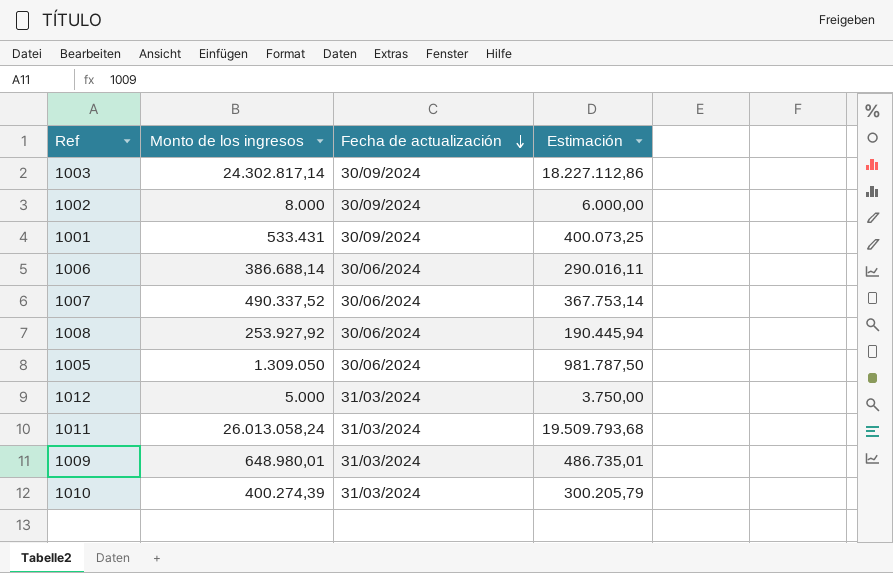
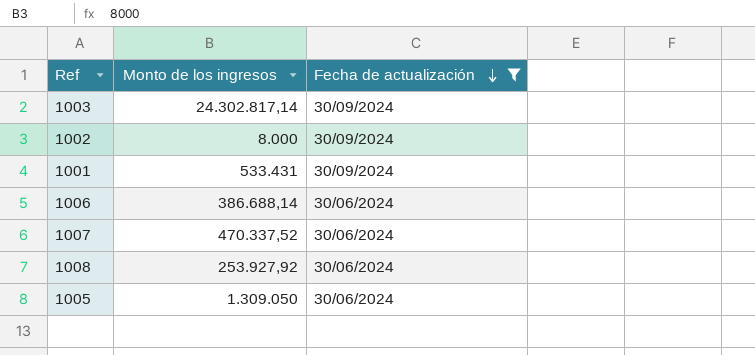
filter: none -> Fecha de actualización != 31/03/2024
column Estimación | formula: [Monto de los ingresos] * 0,75 -> none
1007 | Monto de los ingresos: 490.337,52 -> 470.337,52

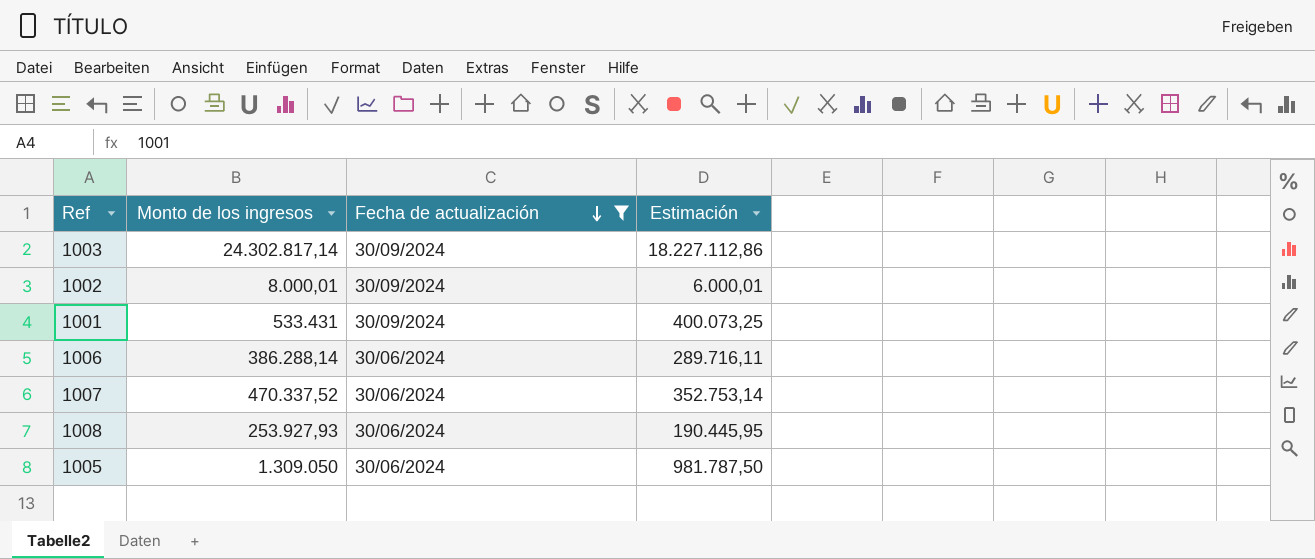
column Estimación | formula: none -> [Monto de los ingresos] * 0,75
1002 | Monto de los ingresos: 8.000 -> 8.000,01
1006 | Monto de los ingresos: 386.688,14 -> 386.288,14
1008 | Monto de los ingresos: 253.927,92 -> 253.927,93

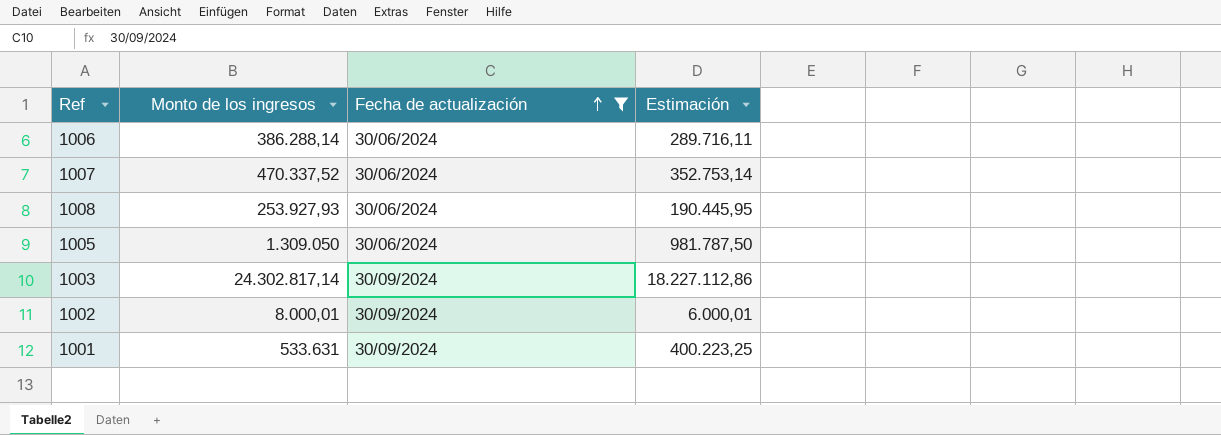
row order: Fecha de actualización descending -> Fecha de actualización ascending
1001 | Monto de los ingresos: 533.431 -> 533.631
1001 | Estimación: 400.073,25 -> 400.223,25

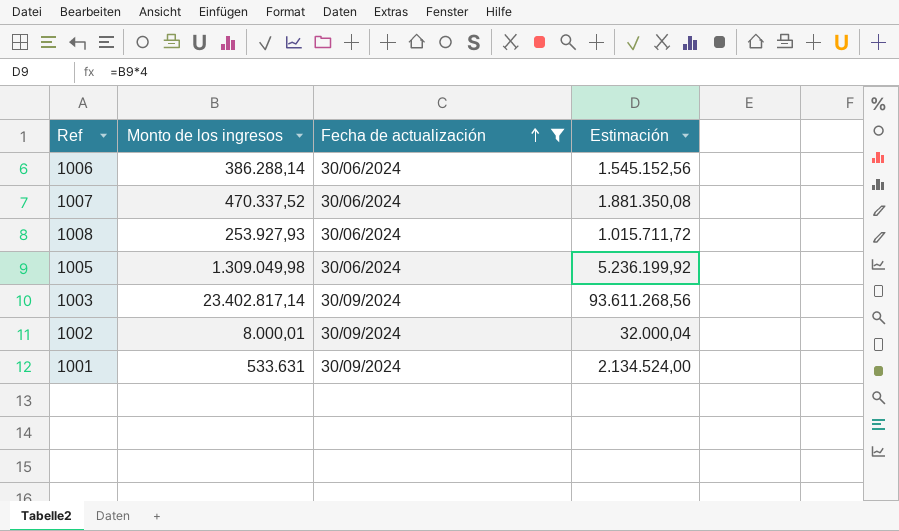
column Estimación | formula: [Monto de los ingresos] * 0,75 -> [Monto de los ingresos] * 4
1005 | Monto de los ingresos: 1.309.050 -> 1.309.049,98
1003 | Monto de los ingresos: 24.302.817,14 -> 23.402.817,14

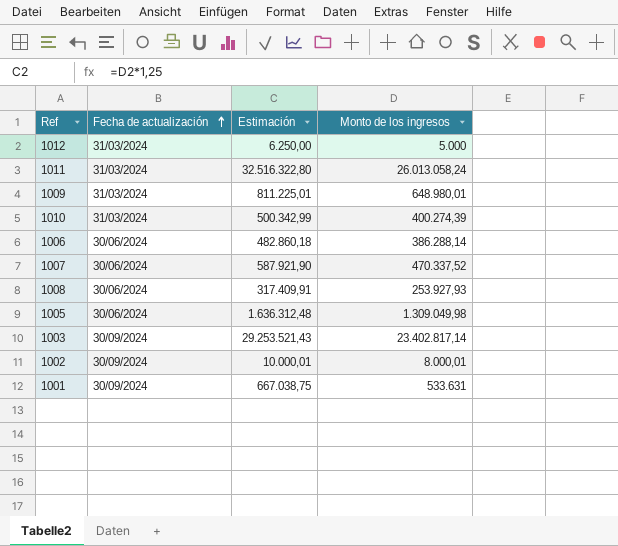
filter: Fecha de actualización != 31/03/2024 -> none
column Estimación | formula: [Monto de los ingresos] * 4 -> [Monto de los ingresos] * 1,25
column Monto de los ingresos | position: 2 -> 4

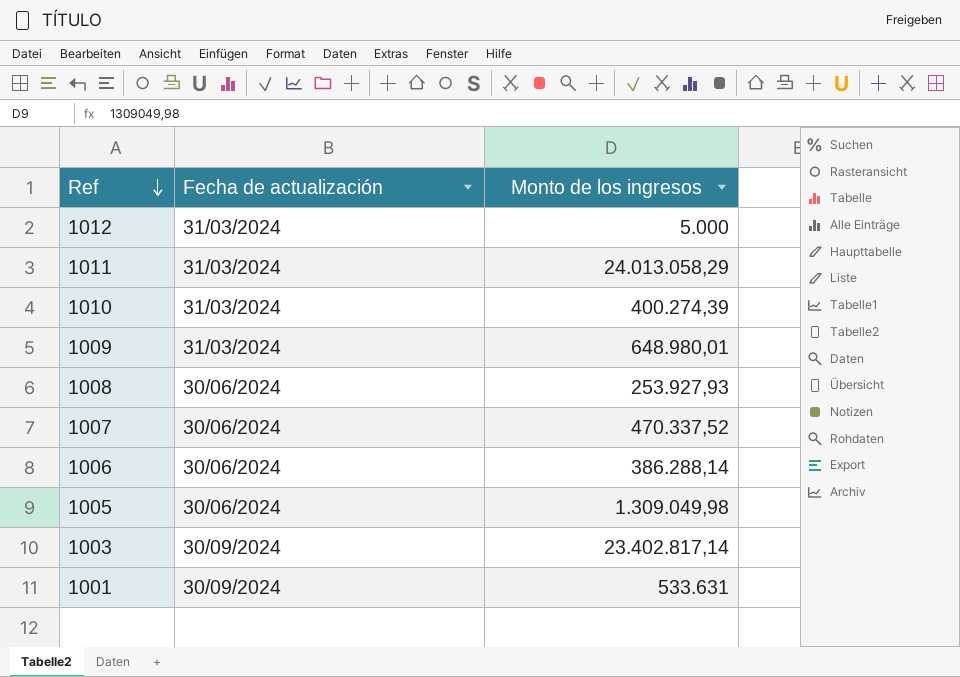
row order: Fecha de actualización ascending -> Ref descending
column Estimación | formula: [Monto de los ingresos] * 1,25 -> none
row 1002: 30/09/2024 | 10.000,01 | 8.000,01 -> none
1011 | Monto de los ingresos: 26.013.058,24 -> 24.013.058,29

